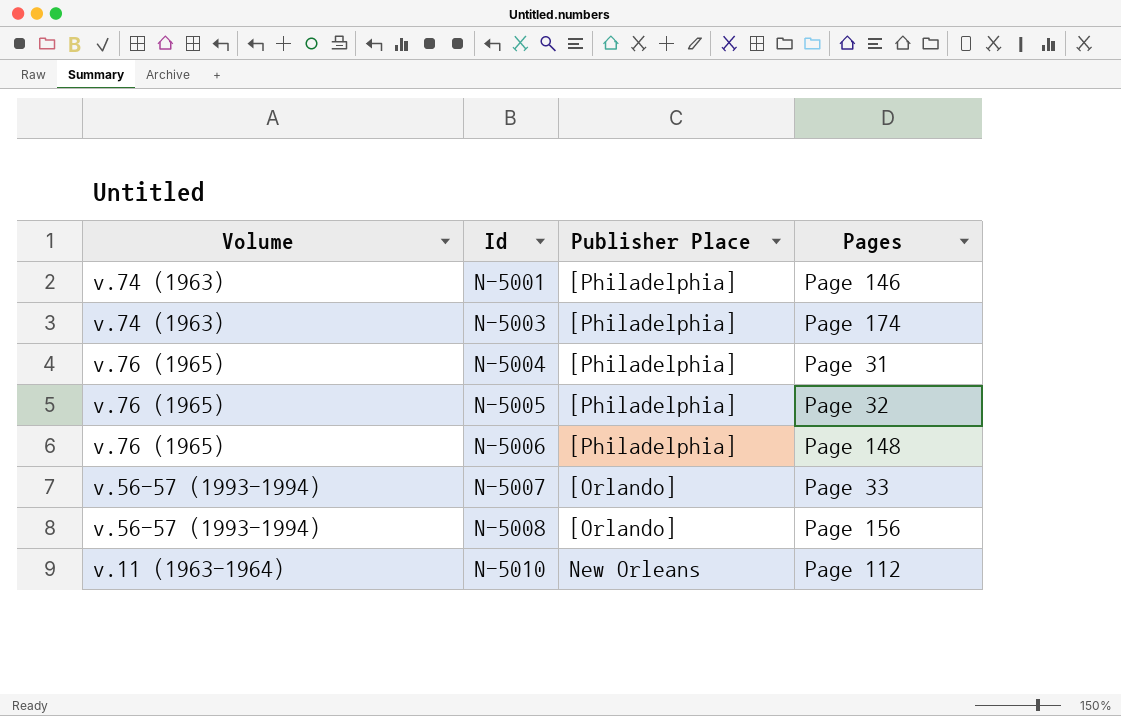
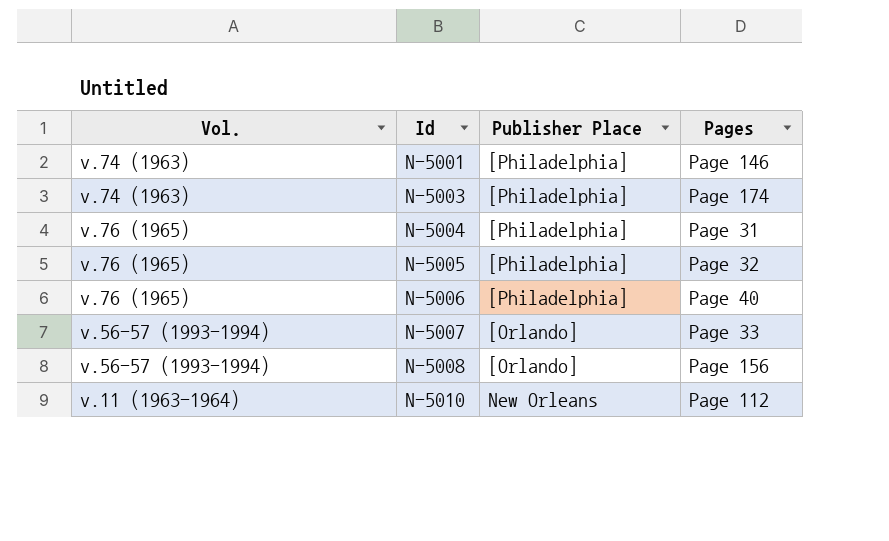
column name: Volume -> Vol.
N-5006 | Pages: Page 148 -> Page 40

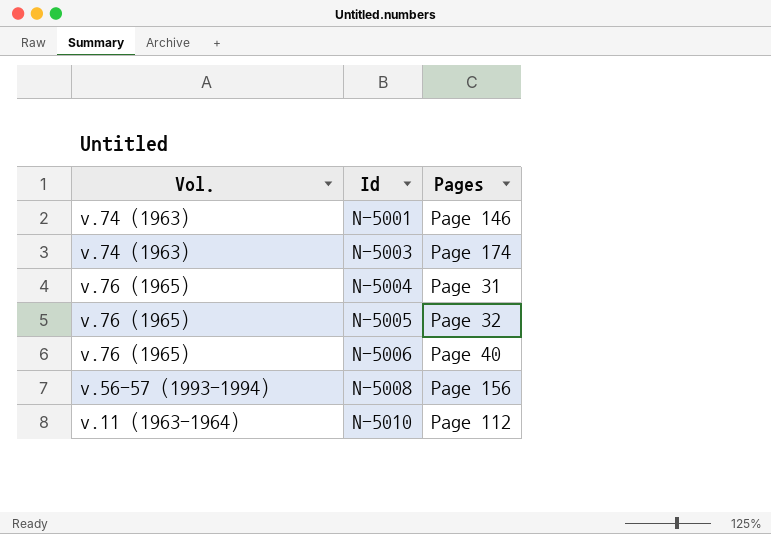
column Publisher Place | position: 3 -> none
row N-5007: v.56-57 (1993-1994) | [Orlando] | Page 33 -> none

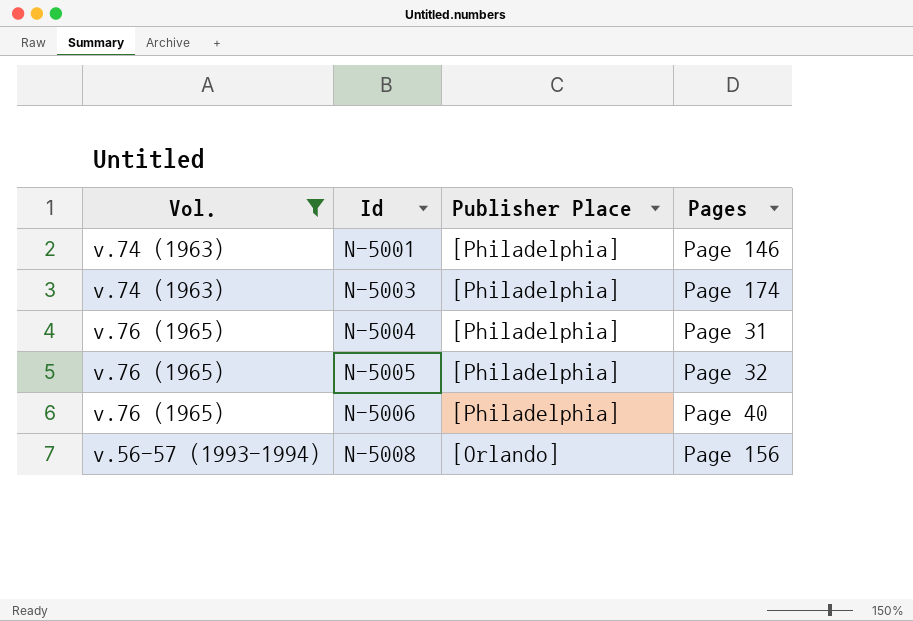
filter: none -> Vol. != v.11 (1963-1964)
column Publisher Place | position: none -> 3

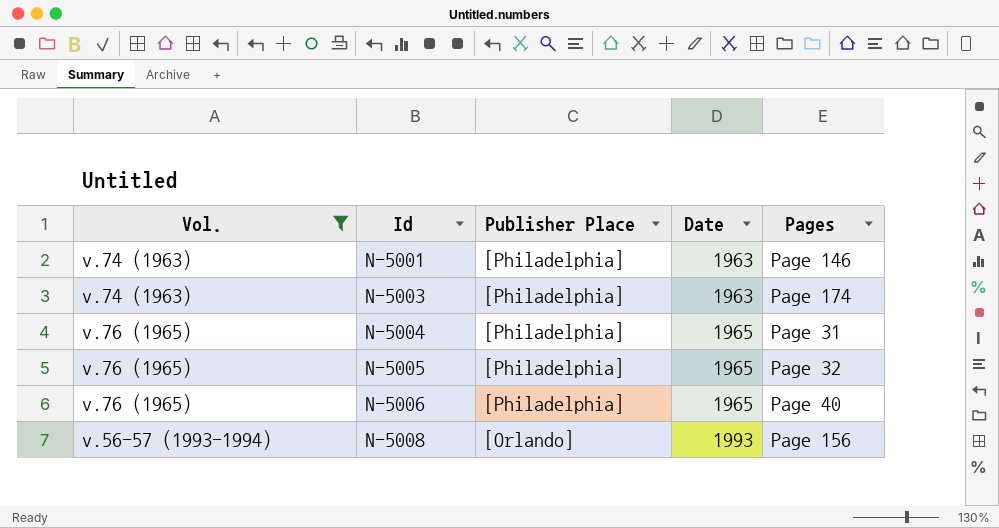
column Date | position: none -> 4

